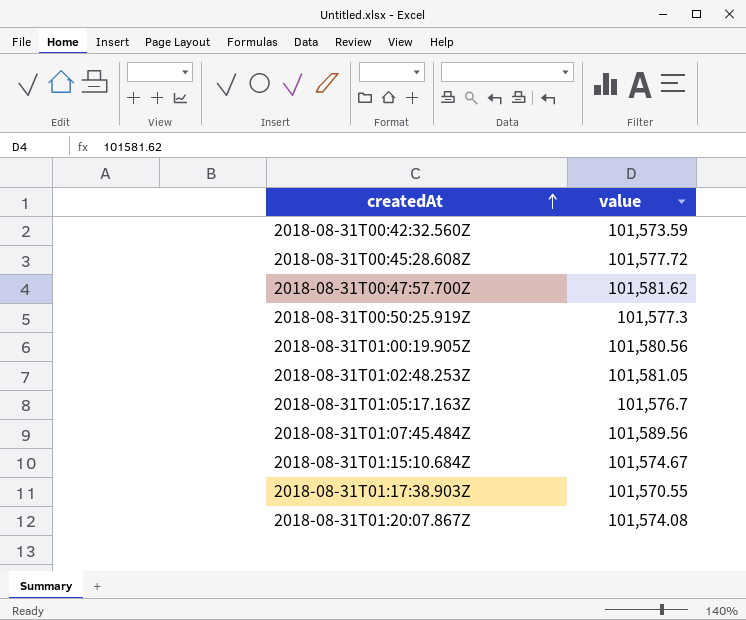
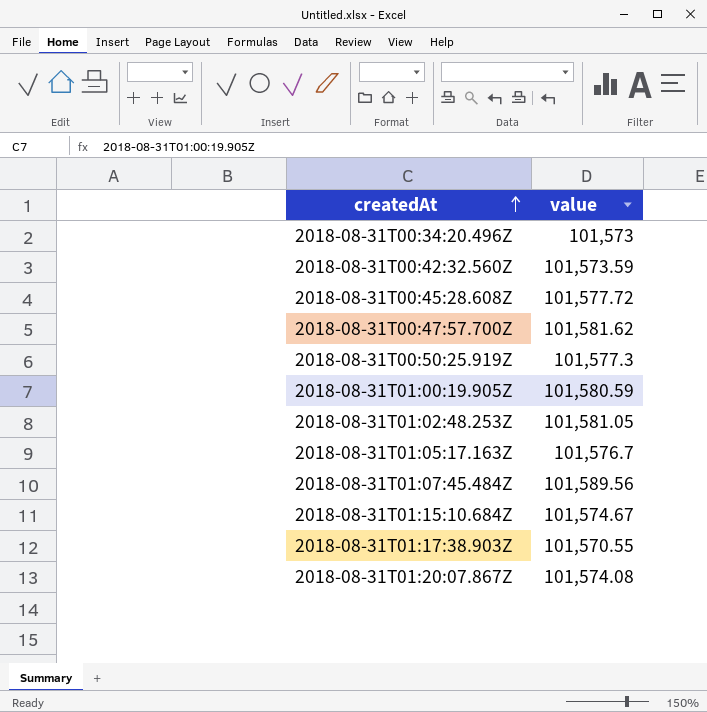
row 2018-08-31T00:34:20.496Z: none -> 101,573
2018-08-31T01:00:19.905Z | value: 101,580.56 -> 101,580.59

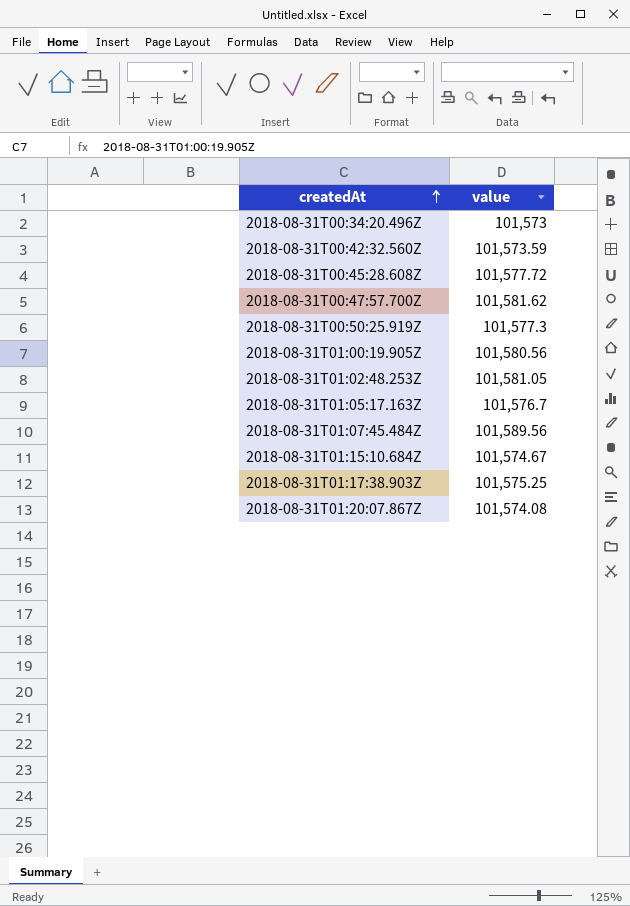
2018-08-31T01:00:19.905Z | value: 101,580.59 -> 101,580.56
2018-08-31T01:17:38.903Z | value: 101,570.55 -> 101,575.25

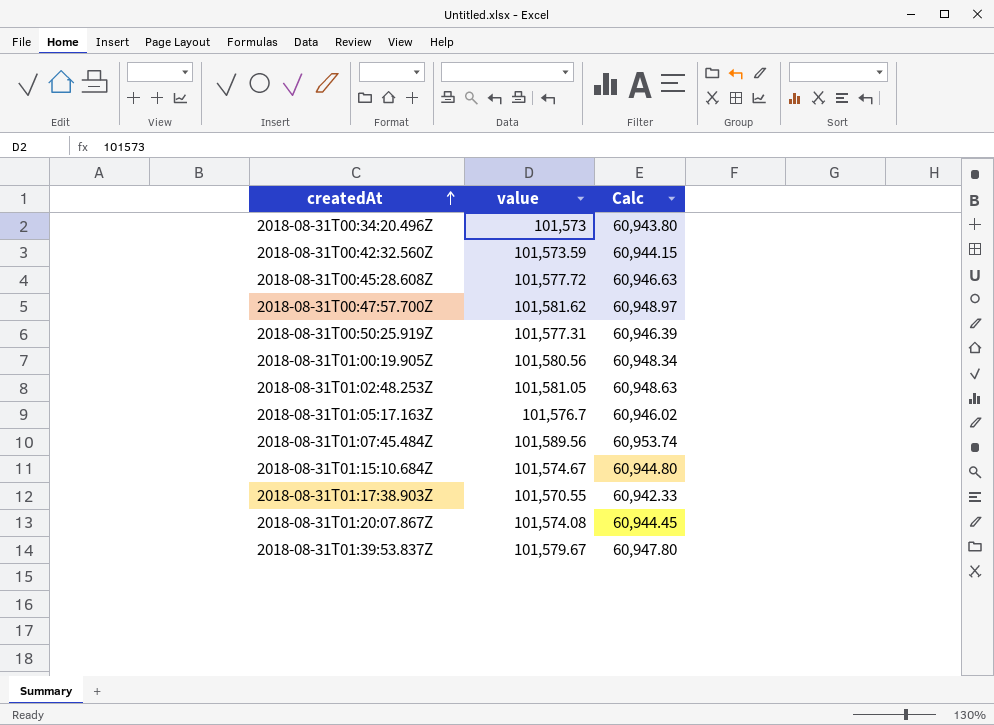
column Calc | formula: none -> [value] * 0.6
2018-08-31T00:50:25.919Z | value: 101,577.3 -> 101,577.31
2018-08-31T01:17:38.903Z | value: 101,575.25 -> 101,570.55
row 2018-08-31T01:39:53.837Z: none -> 101,579.67 | 60,947.80

